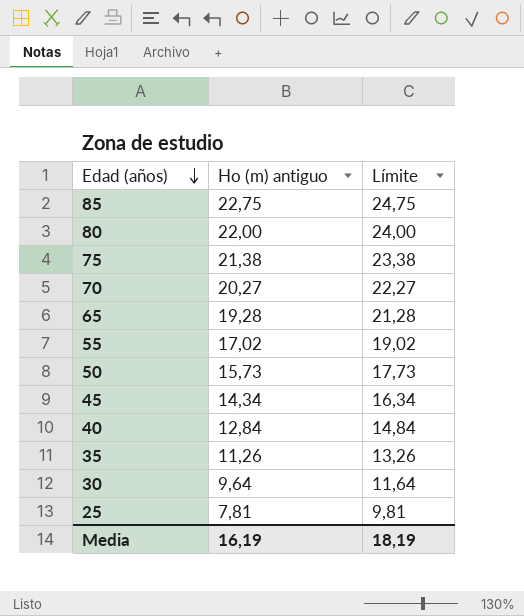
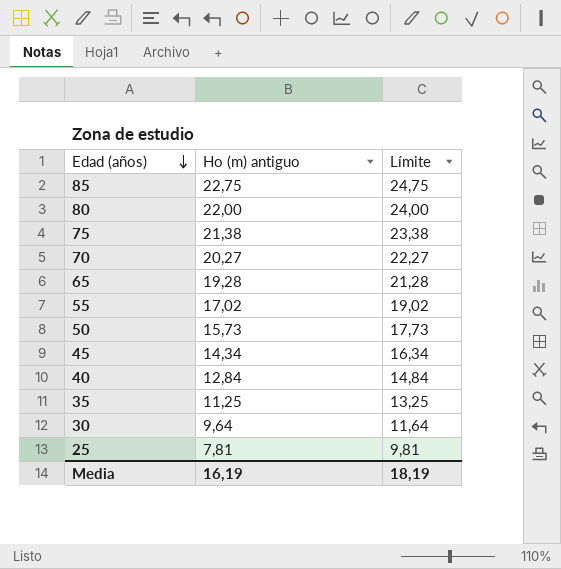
35 | Ho (m) antiguo: 11,26 -> 11,25
35 | Límite: 13,26 -> 13,25

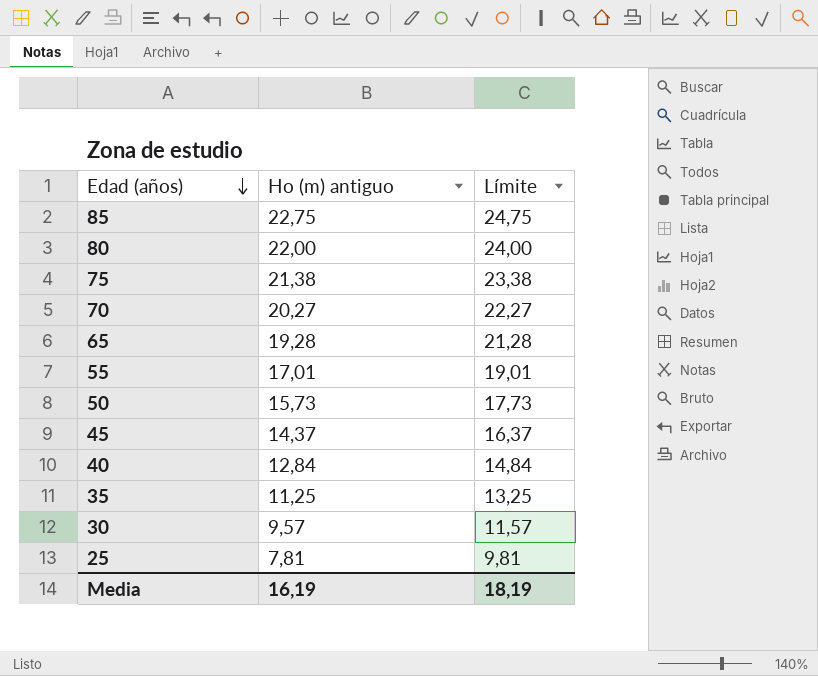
55 | Ho (m) antiguo: 17,02 -> 17,01
55 | Límite: 19,02 -> 19,01
45 | Ho (m) antiguo: 14,34 -> 14,37
45 | Límite: 16,34 -> 16,37
30 | Ho (m) antiguo: 9,64 -> 9,57
30 | Límite: 11,64 -> 11,57

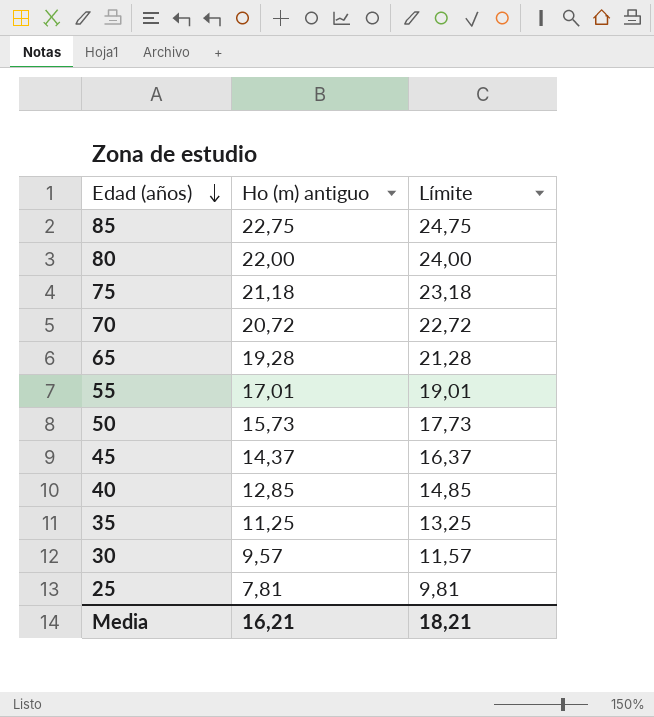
75 | Ho (m) antiguo: 21,38 -> 21,18
75 | Límite: 23,38 -> 23,18
70 | Ho (m) antiguo: 20,27 -> 20,72
70 | Límite: 22,27 -> 22,72
40 | Ho (m) antiguo: 12,84 -> 12,85
40 | Límite: 14,84 -> 14,85
Media | Ho (m) antiguo: 16,19 -> 16,21
Media | Límite: 18,19 -> 18,21

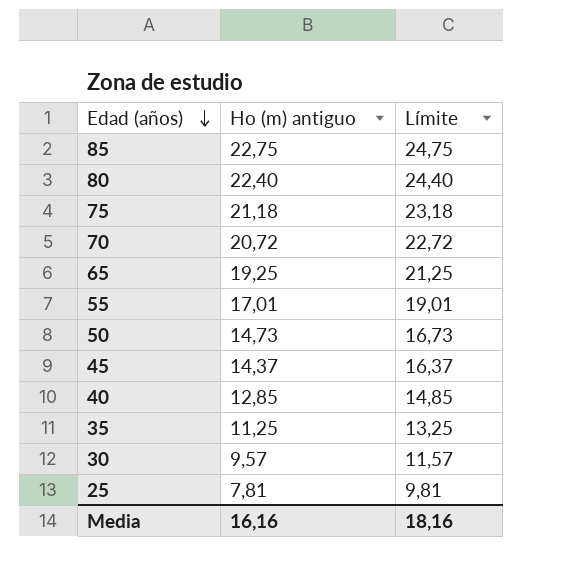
80 | Ho (m) antiguo: 22,00 -> 22,40
80 | Límite: 24,00 -> 24,40
65 | Ho (m) antiguo: 19,28 -> 19,25
65 | Límite: 21,28 -> 21,25
50 | Ho (m) antiguo: 15,73 -> 14,73
50 | Límite: 17,73 -> 16,73
Media | Ho (m) antiguo: 16,21 -> 16,16
Media | Límite: 18,21 -> 18,16

